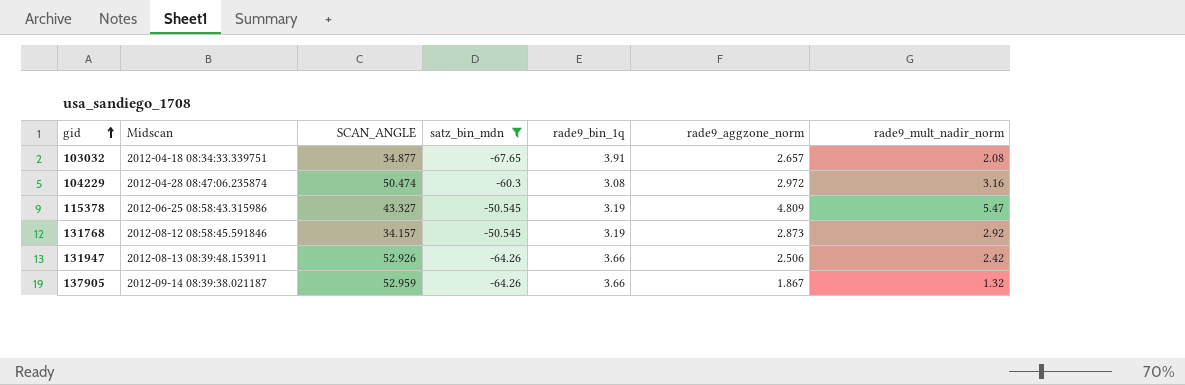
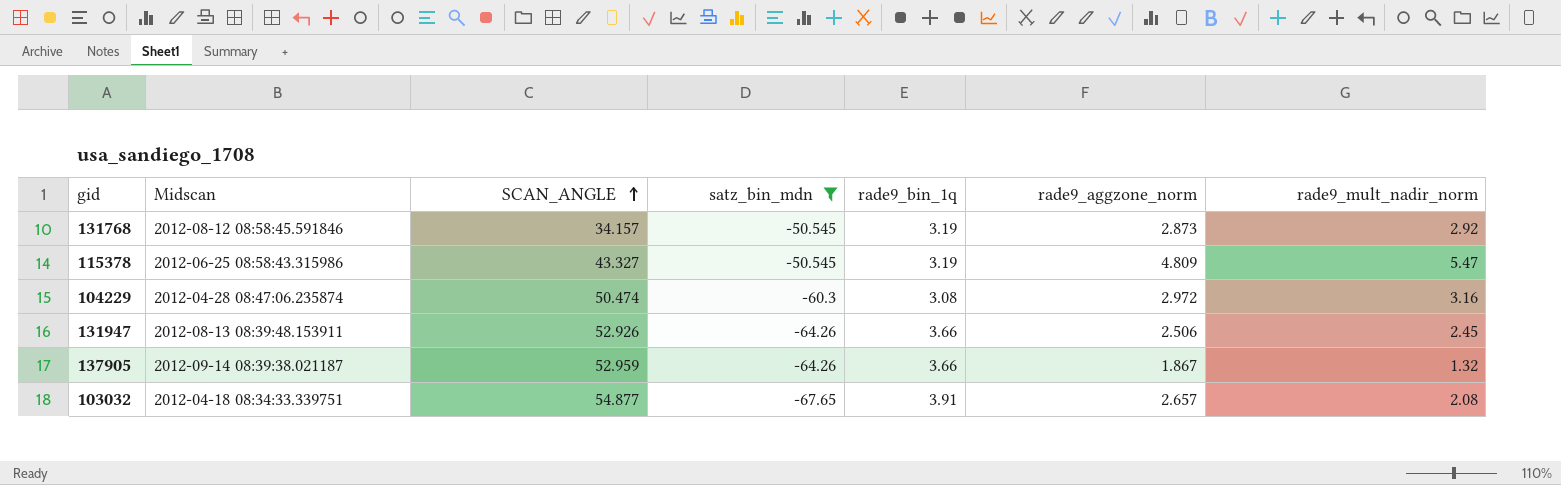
row order: gid ascending -> SCAN_ANGLE ascending
131947 | rade9_mult_nadir_norm: 2.42 -> 2.45
103032 | SCAN_ANGLE: 34.877 -> 54.877

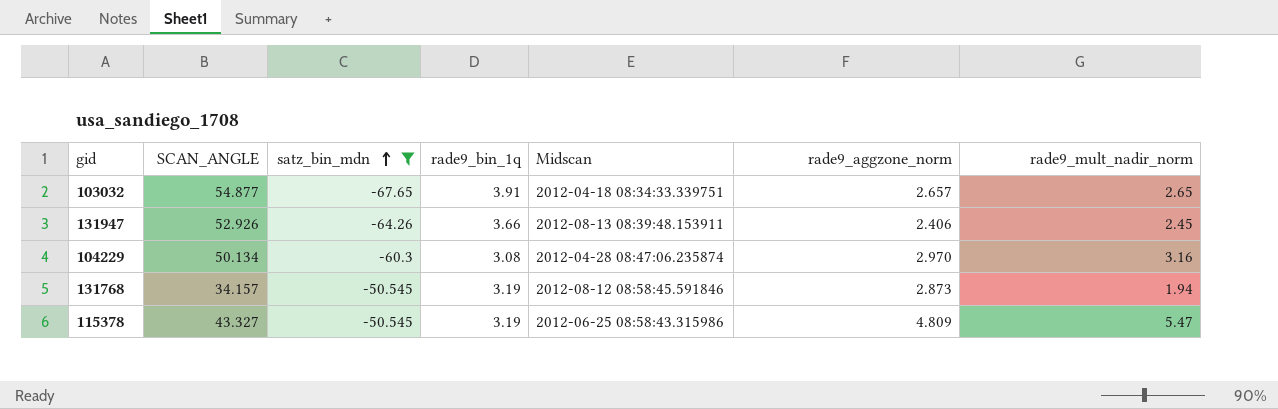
row order: SCAN_ANGLE ascending -> satz_bin_mdn ascending
column Midscan | position: 2 -> 5
row 137905: 2012-09-14 08:39:38.021187 | 52.959 | -64.26 | 3.66 | 1.867 | 1.32 -> none
103032 | rade9_mult_nadir_norm: 2.08 -> 2.65
131947 | rade9_aggzone_norm: 2.506 -> 2.406
104229 | SCAN_ANGLE: 50.474 -> 50.134
104229 | rade9_aggzone_norm: 2.972 -> 2.970
131768 | rade9_mult_nadir_norm: 2.92 -> 1.94

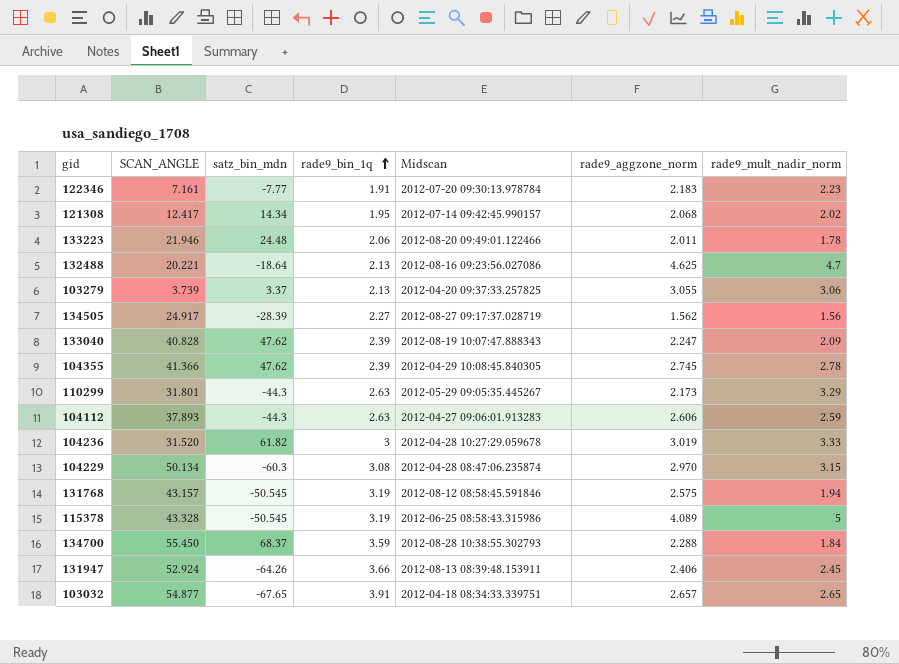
filter: satz_bin_mdn <= -50.545 -> none
row order: satz_bin_mdn ascending -> rade9_bin_1q ascending
104229 | rade9_mult_nadir_norm: 3.16 -> 3.15
131768 | SCAN_ANGLE: 34.157 -> 43.157
131768 | rade9_aggzone_norm: 2.873 -> 2.575
115378 | SCAN_ANGLE: 43.327 -> 43.328
115378 | rade9_aggzone_norm: 4.809 -> 4.089
115378 | rade9_mult_nadir_norm: 5.47 -> 5
131947 | SCAN_ANGLE: 52.926 -> 52.924

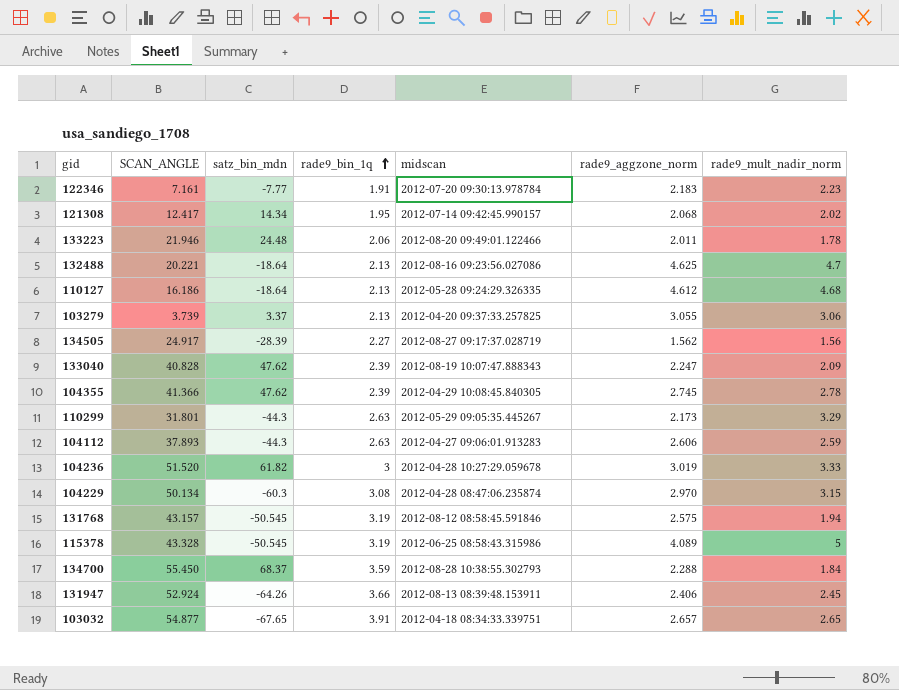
column name: Midscan -> midscan
row 110127: none -> 16.186 | -18.64 | 2.13 | 2012-05-28 09:24:29.326335 | 4.612 | 4.68
104236 | SCAN_ANGLE: 31.520 -> 51.520

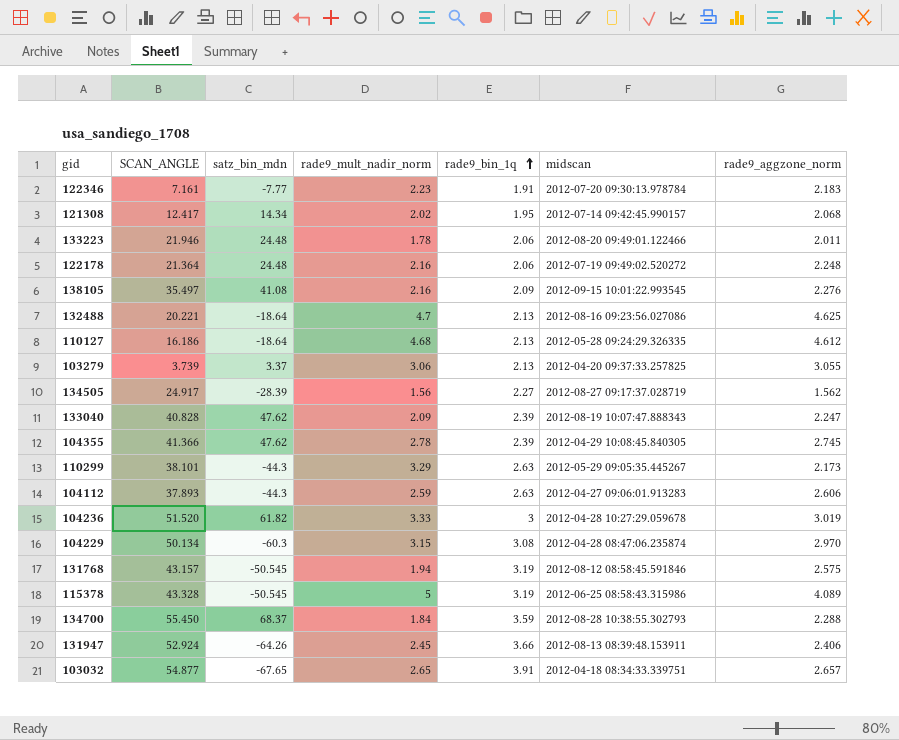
column rade9_mult_nadir_norm | position: 7 -> 4
row 122178: none -> 21.364 | 24.48 | 2.16 | 2.06 | 2012-07-19 09:49:02.520272 | 2.248
row 138105: none -> 35.497 | 41.08 | 2.16 | 2.09 | 2012-09-15 10:01:22.993545 | 2.276
110299 | SCAN_ANGLE: 31.801 -> 38.101

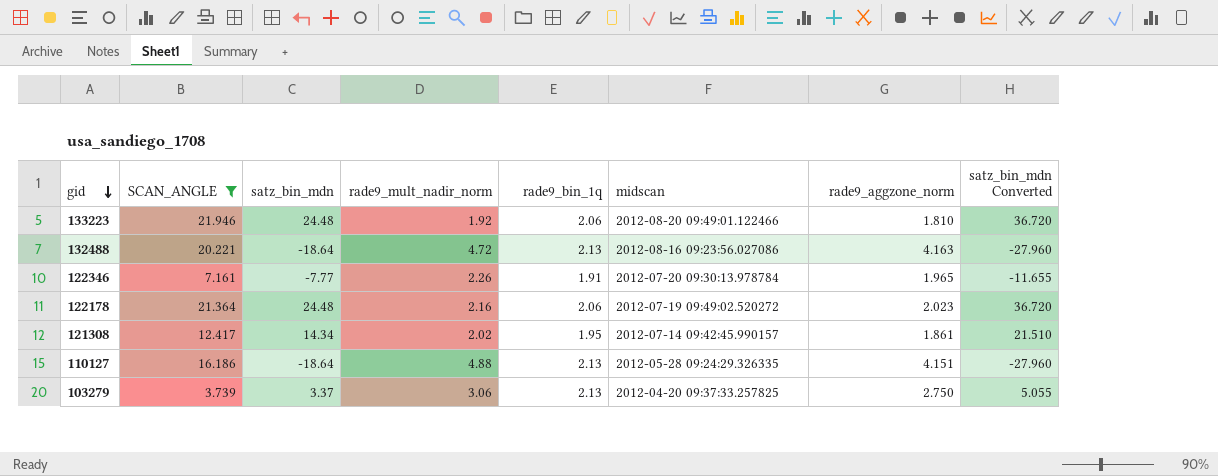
filter: none -> SCAN_ANGLE <= 21.946
row order: rade9_bin_1q ascending -> gid descending
column satz_bin_mdn Converted | formula: none -> [satz_bin_mdn] * 1.5
133223 | rade9_mult_nadir_norm: 1.78 -> 1.92
133223 | rade9_aggzone_norm: 2.011 -> 1.810
132488 | rade9_mult_nadir_norm: 4.7 -> 4.72
132488 | rade9_aggzone_norm: 4.625 -> 4.163
122346 | rade9_mult_nadir_norm: 2.23 -> 2.26
122346 | rade9_aggzone_norm: 2.183 -> 1.965
122178 | rade9_aggzone_norm: 2.248 -> 2.023
121308 | rade9_aggzone_norm: 2.068 -> 1.861
110127 | rade9_mult_nadir_norm: 4.68 -> 4.88
110127 | rade9_aggzone_norm: 4.612 -> 4.151
103279 | rade9_aggzone_norm: 3.055 -> 2.750

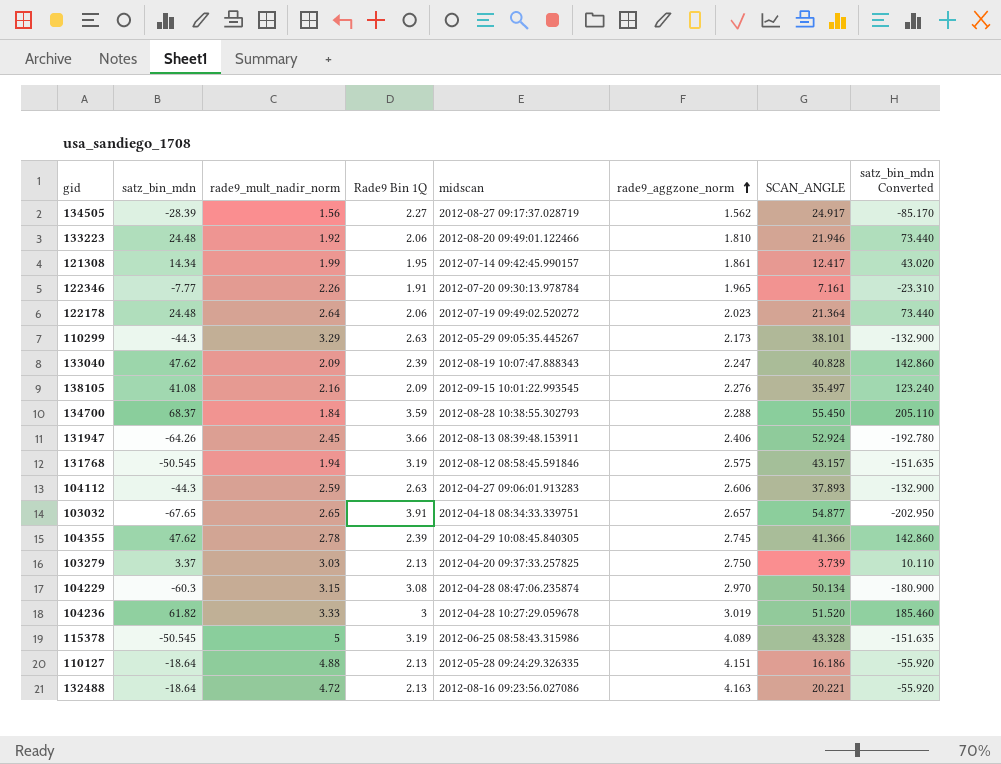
filter: SCAN_ANGLE <= 21.946 -> none
row order: gid descending -> rade9_aggzone_norm ascending
column name: rade9_bin_1q -> Rade9 Bin 1Q
column SCAN_ANGLE | position: 2 -> 7
column satz_bin_mdn Converted | formula: [satz_bin_mdn] * 1.5 -> [satz_bin_mdn] * 3
121308 | rade9_mult_nadir_norm: 2.02 -> 1.99
122178 | rade9_mult_nadir_norm: 2.16 -> 2.64
103279 | rade9_mult_nadir_norm: 3.06 -> 3.03

